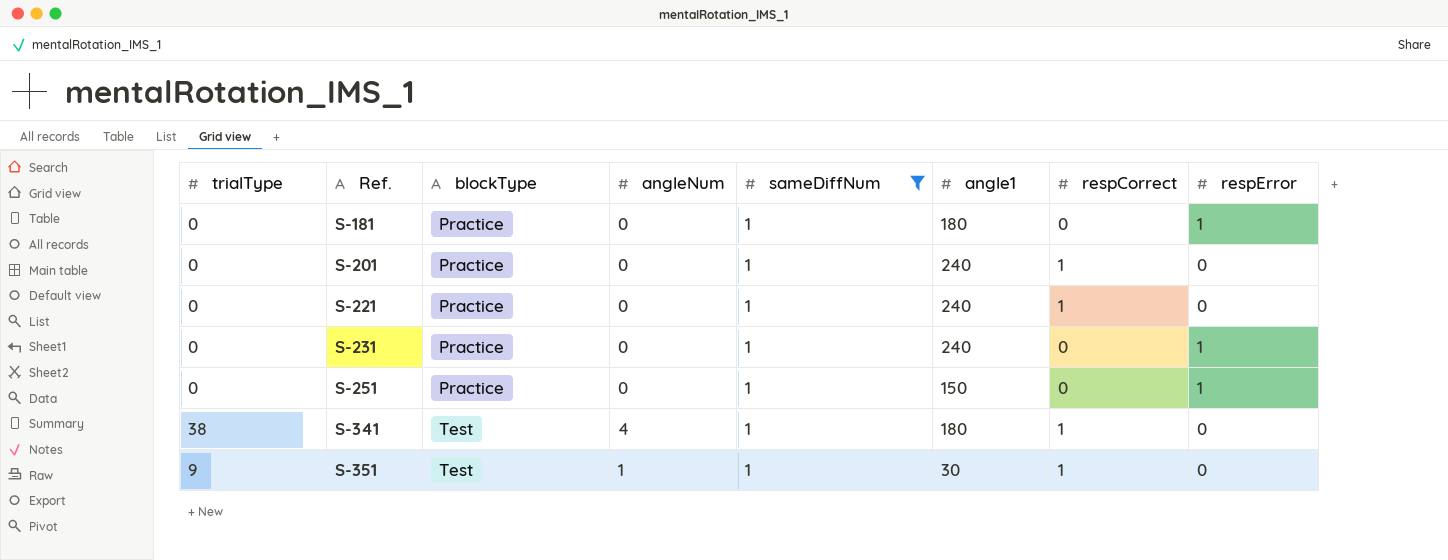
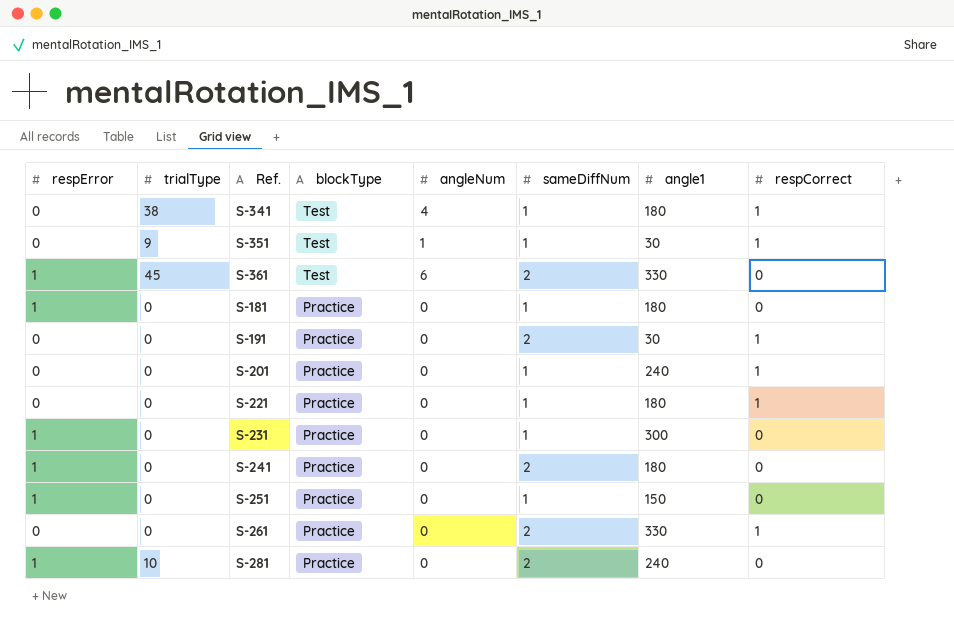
filter: sameDiffNum = 1 -> none
row order: Ref. ascending -> blockType descending
column respError | position: 8 -> 1
S-221 | angle1: 240 -> 180
S-231 | angle1: 240 -> 300

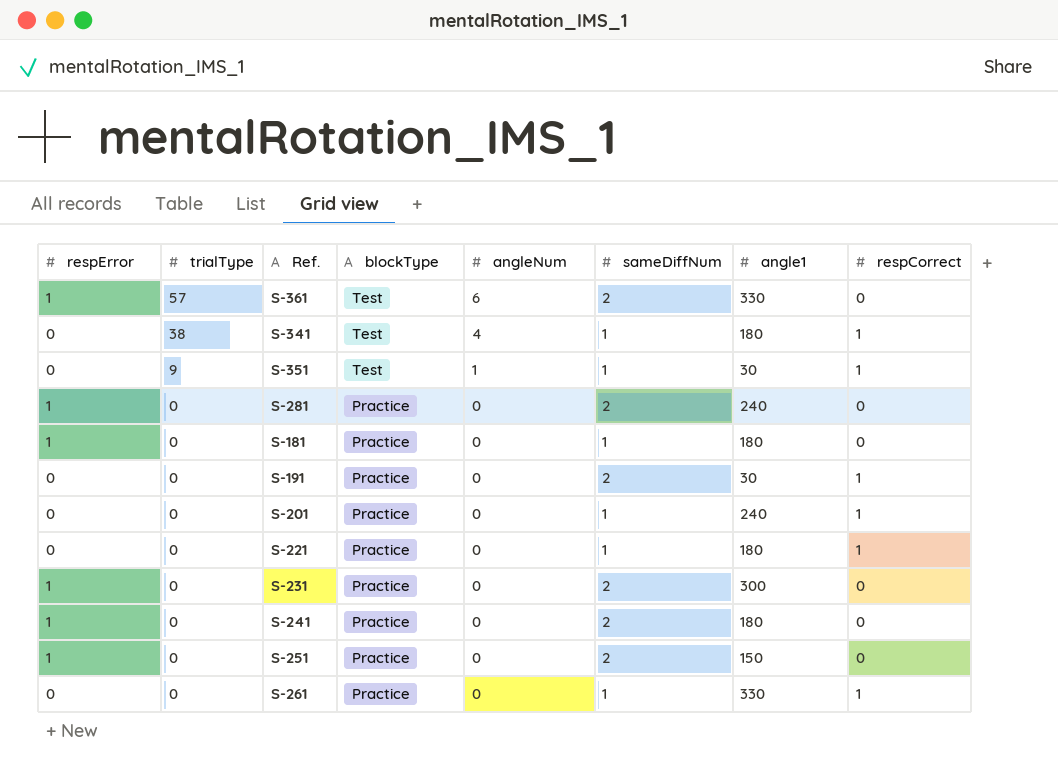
row order: blockType descending -> trialType descending
S-361 | trialType: 45 -> 57
S-281 | trialType: 10 -> 0
S-231 | sameDiffNum: 1 -> 2
S-251 | sameDiffNum: 1 -> 2
S-261 | sameDiffNum: 2 -> 1

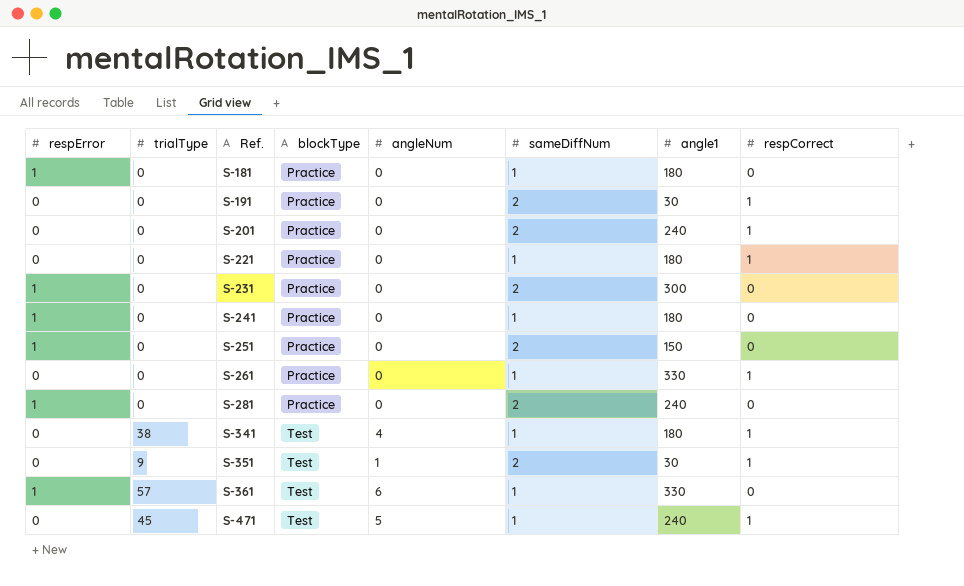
row order: trialType descending -> Ref. ascending
S-201 | sameDiffNum: 1 -> 2
S-241 | sameDiffNum: 2 -> 1
S-351 | sameDiffNum: 1 -> 2
S-361 | sameDiffNum: 2 -> 1
row S-471: none -> 0 | 45 | Test | 5 | 1 | 240 | 1

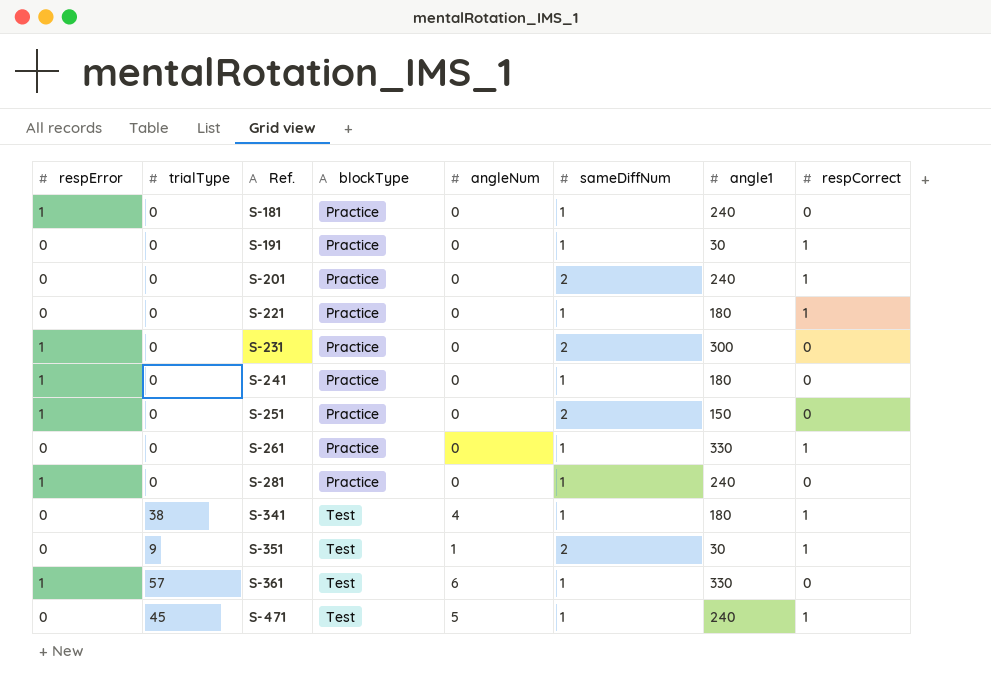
S-181 | angle1: 180 -> 240
S-191 | sameDiffNum: 2 -> 1
S-281 | sameDiffNum: 2 -> 1

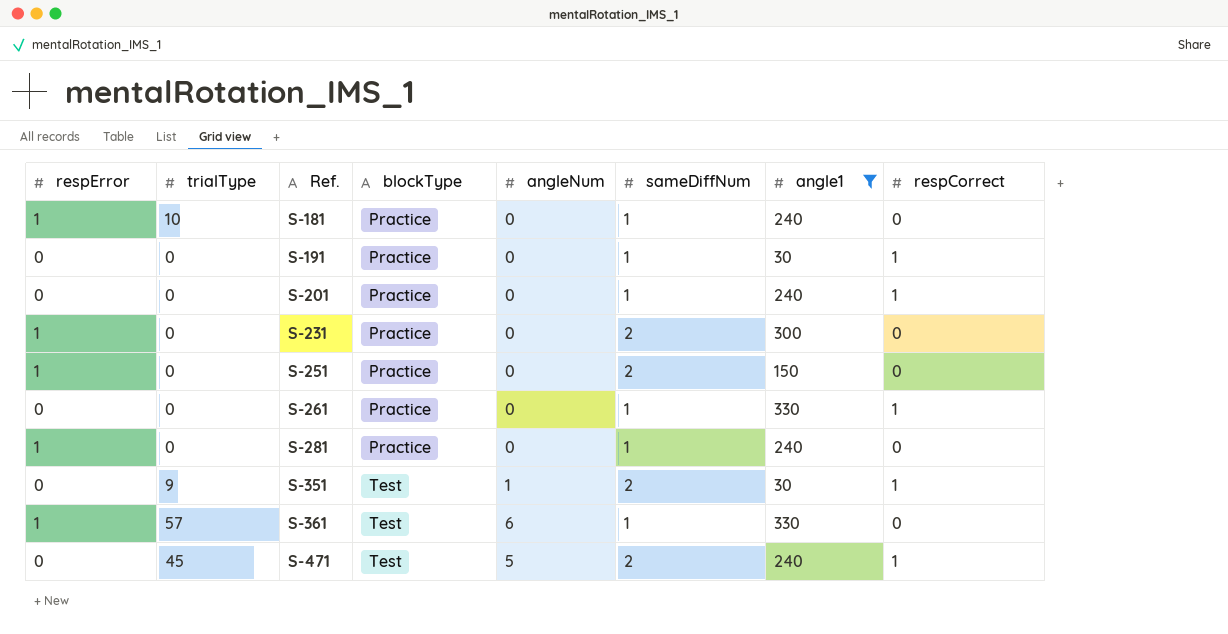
filter: none -> angle1 != 180
S-181 | trialType: 0 -> 10
S-201 | sameDiffNum: 2 -> 1
S-471 | sameDiffNum: 1 -> 2

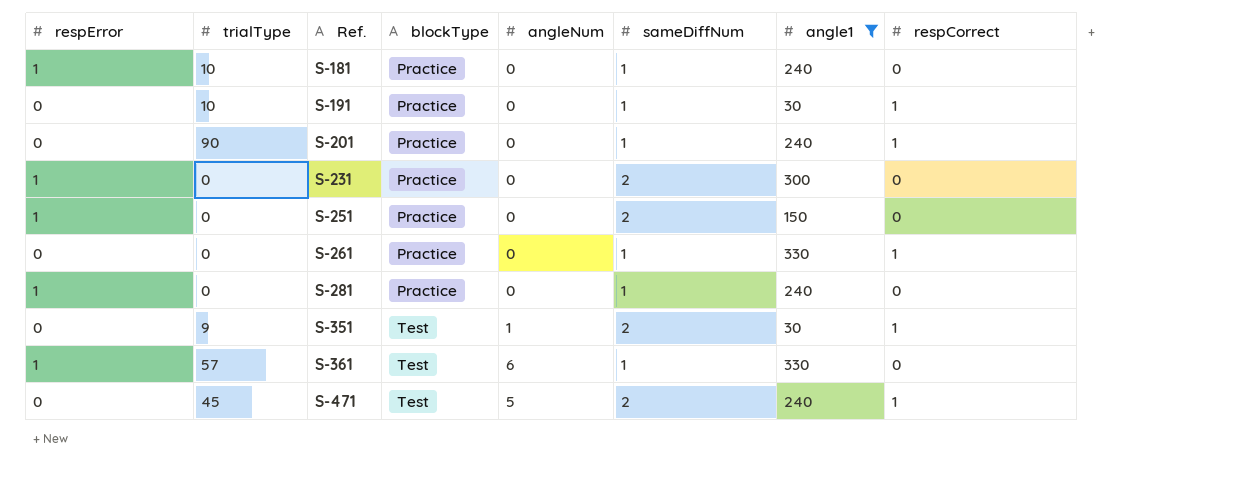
S-191 | trialType: 0 -> 10
S-201 | trialType: 0 -> 90

